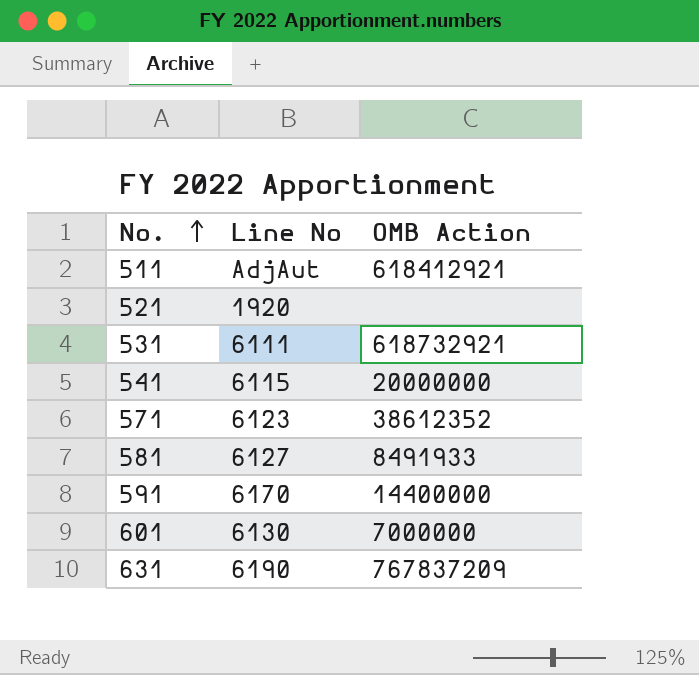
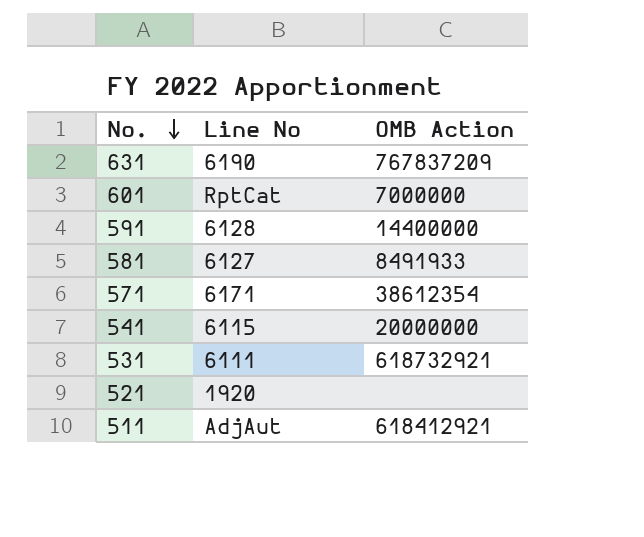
row order: No. ascending -> No. descending
601 | Line No: 6130 -> RptCat
591 | Line No: 6170 -> 6128
571 | Line No: 6123 -> 6171
571 | OMB Action: 38612352 -> 38612354

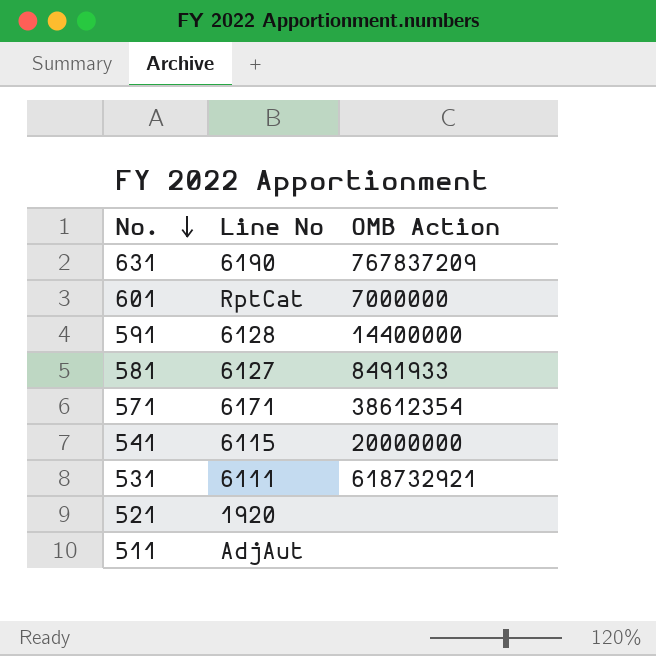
511 | OMB Action: 618412921 -> none

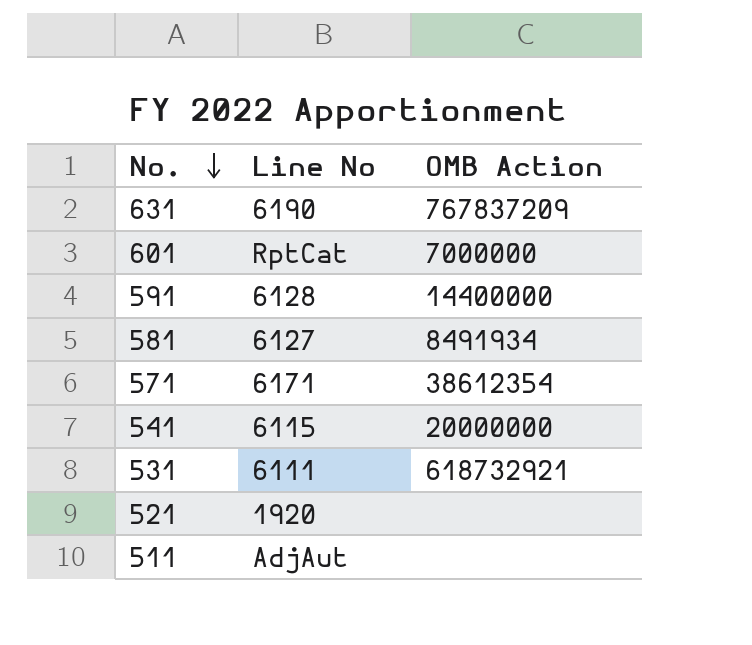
581 | OMB Action: 8491933 -> 8491934

